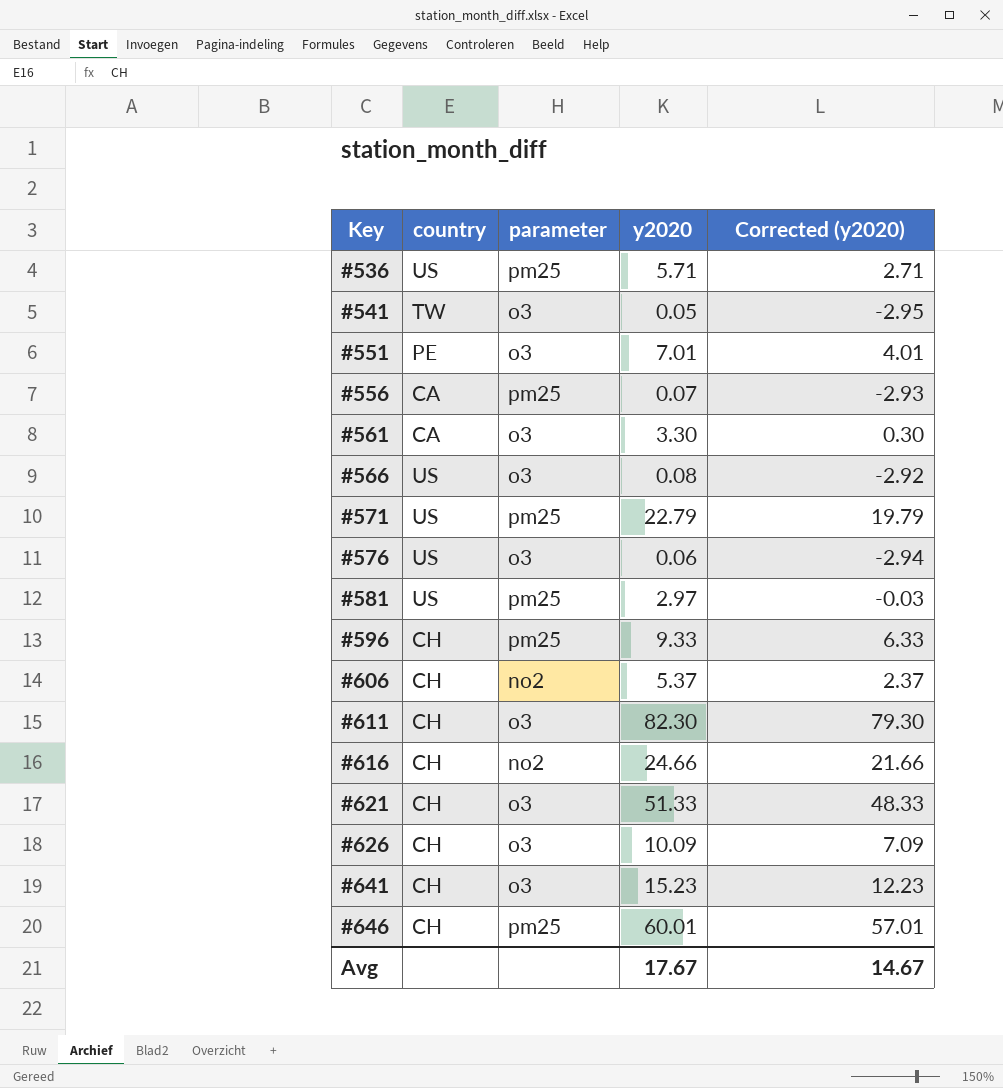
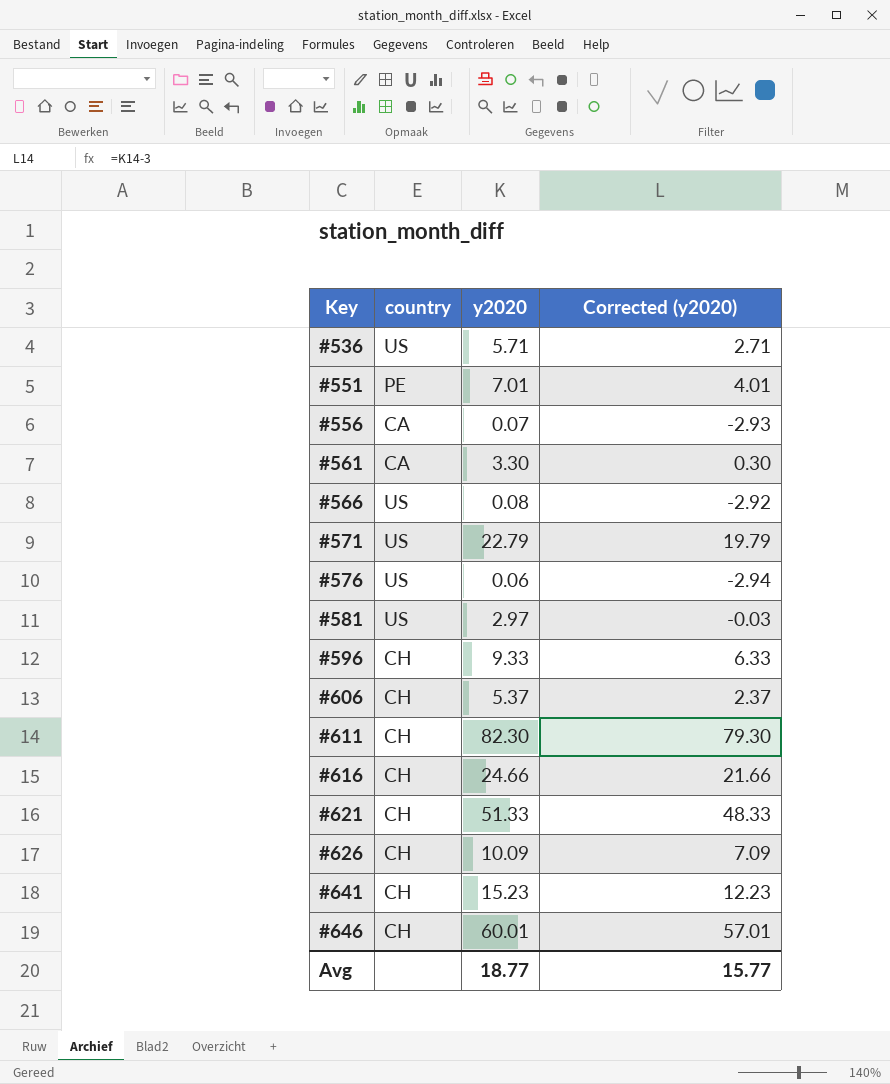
column parameter | position: 3 -> none
row #541: TW | o3 | 0.05 | -2.95 -> none
Avg | y2020: 17.67 -> 18.77
Avg | Corrected (y2020): 14.67 -> 15.77

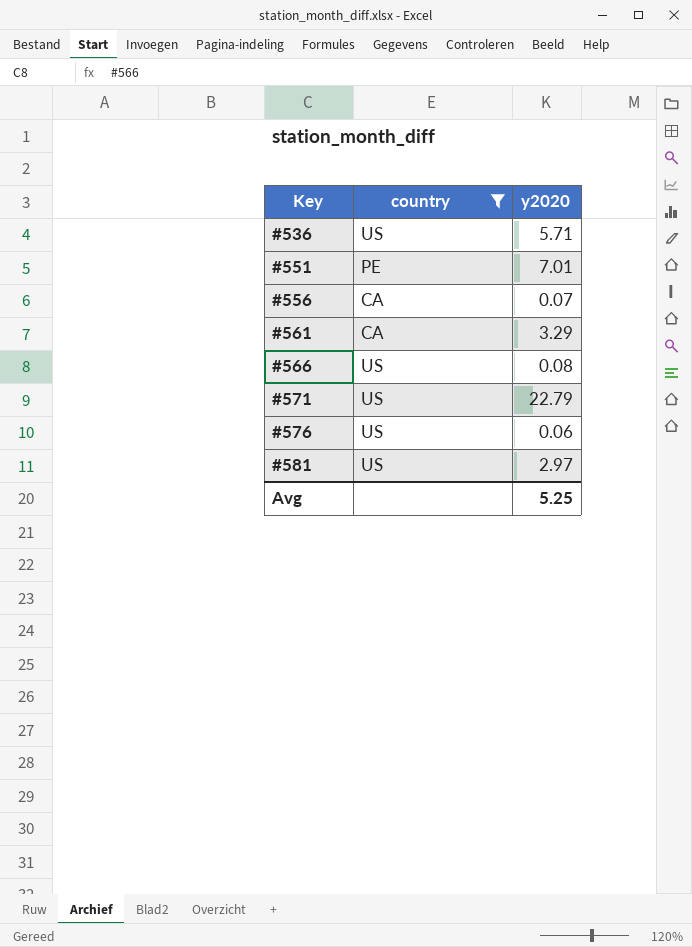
filter: none -> country != CH
column Corrected (y2020) | formula: [y2020] - 3 -> none
#561 | y2020: 3.30 -> 3.29
Avg | y2020: 18.77 -> 5.25

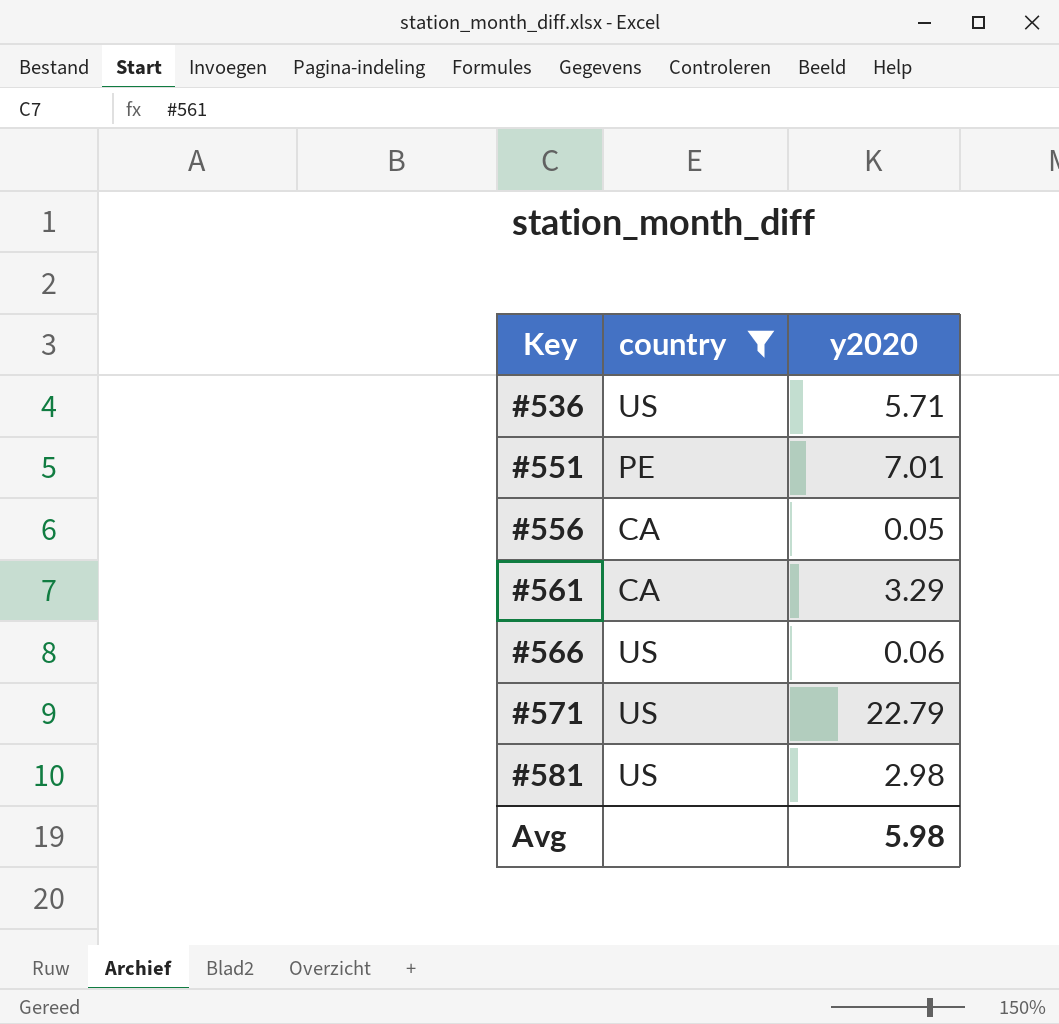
row #576: US | 0.06 -> none
#556 | y2020: 0.07 -> 0.05
#566 | y2020: 0.08 -> 0.06
#581 | y2020: 2.97 -> 2.98
Avg | y2020: 5.25 -> 5.98

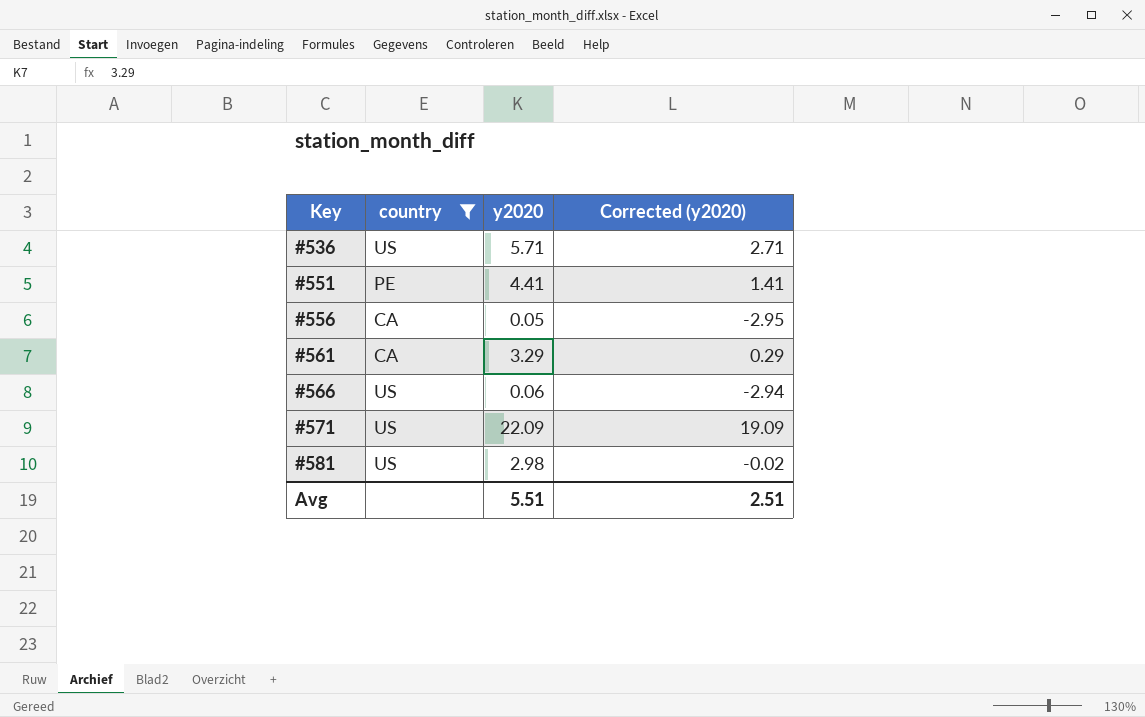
column Corrected (y2020) | formula: none -> [y2020] - 3
#551 | y2020: 7.01 -> 4.41
#571 | y2020: 22.79 -> 22.09
Avg | y2020: 5.98 -> 5.51

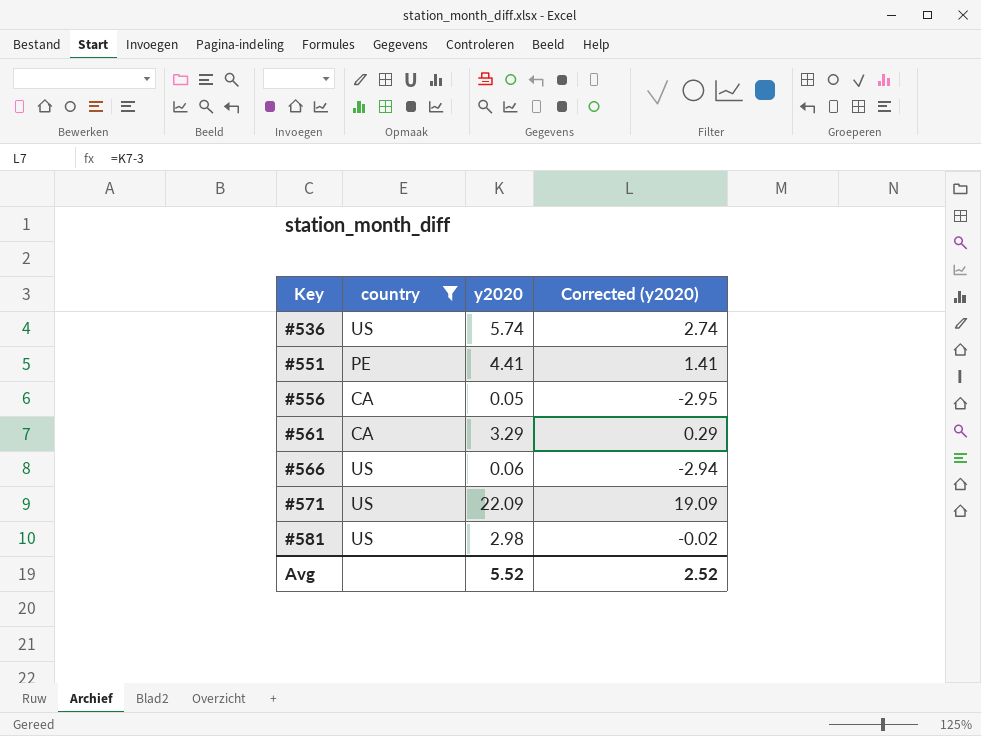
#536 | y2020: 5.71 -> 5.74
#536 | Corrected (y2020): 2.71 -> 2.74
Avg | y2020: 5.51 -> 5.52
Avg | Corrected (y2020): 2.51 -> 2.52

